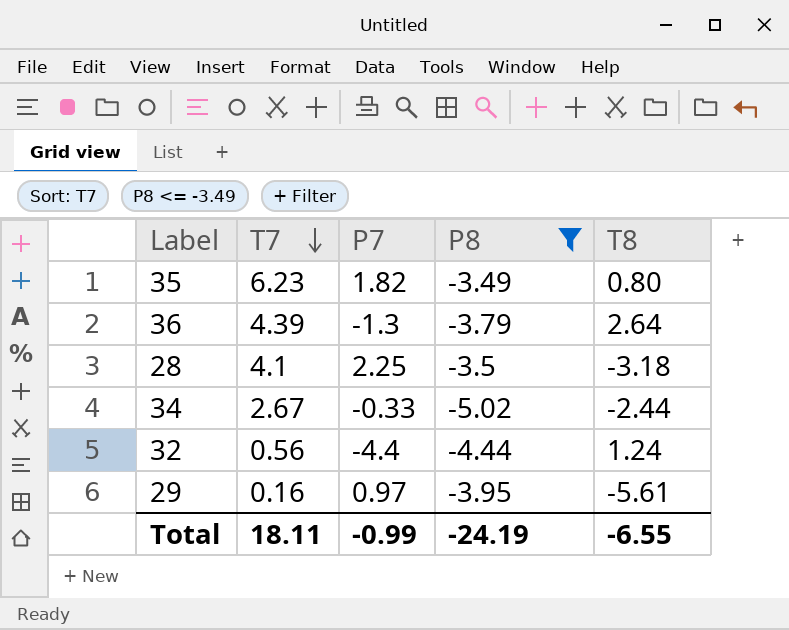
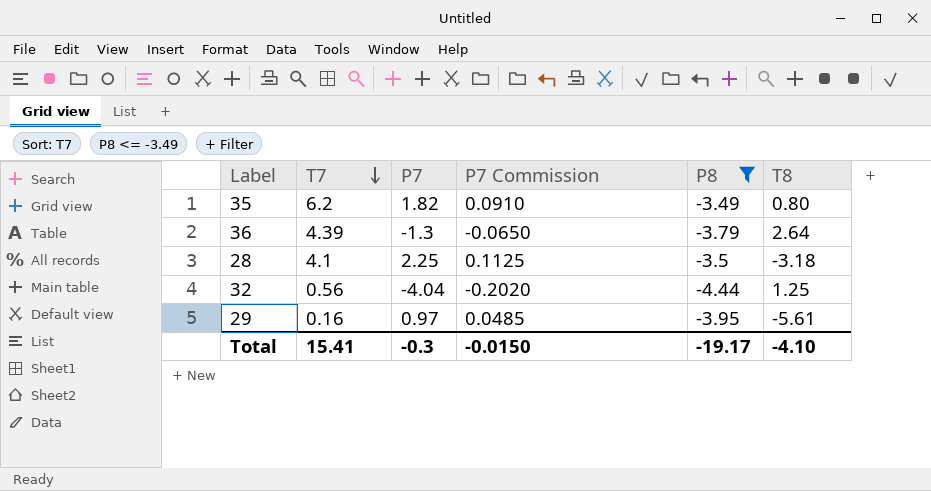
column P7 Commission | formula: none -> [P7] * 0.05
row 34: 2.67 | -0.33 | -5.02 | -2.44 -> none
35 | T7: 6.23 -> 6.2
32 | P7: -4.4 -> -4.04
32 | T8: 1.24 -> 1.25
Total | T7: 18.11 -> 15.41
Total | P7: -0.99 -> -0.3
Total | P8: -24.19 -> -19.17
Total | T8: -6.55 -> -4.10

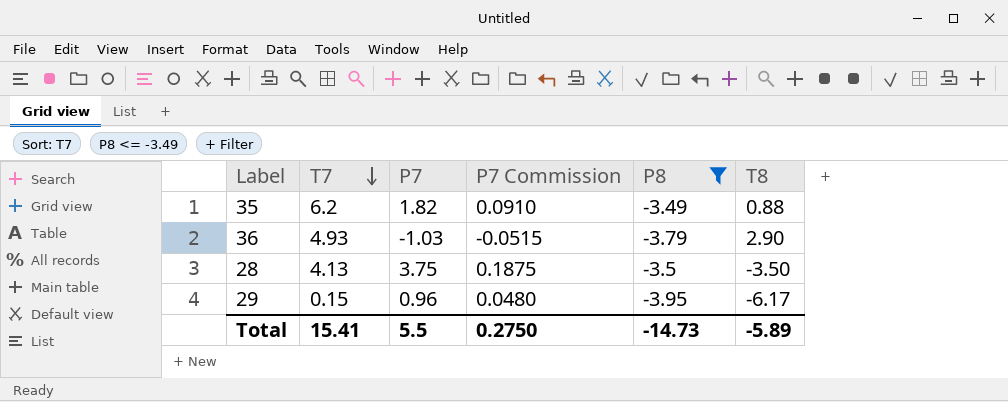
row 32: 0.56 | -4.04 | -0.2020 | -4.44 | 1.25 -> none
35 | T8: 0.80 -> 0.88
36 | T7: 4.39 -> 4.93
36 | P7: -1.3 -> -1.03
36 | P7 Commission: -0.0650 -> -0.0515
36 | T8: 2.64 -> 2.90
28 | T7: 4.1 -> 4.13
28 | P7: 2.25 -> 3.75
28 | P7 Commission: 0.1125 -> 0.1875
28 | T8: -3.18 -> -3.50
29 | T7: 0.16 -> 0.15
29 | P7: 0.97 -> 0.96
29 | P7 Commission: 0.0485 -> 0.0480
29 | T8: -5.61 -> -6.17
Total | P7: -0.3 -> 5.5
Total | P7 Commission: -0.0150 -> 0.2750
Total | P8: -19.17 -> -14.73
Total | T8: -4.10 -> -5.89

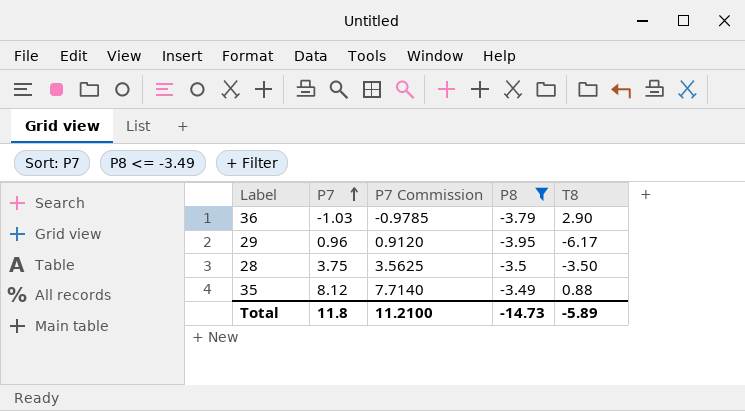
row order: T7 descending -> P7 ascending
column T7 | position: 2 -> none
column P7 Commission | formula: [P7] * 0.05 -> [P7] * 0.95
35 | P7: 1.82 -> 8.12
Total | P7: 5.5 -> 11.8
Total | P7 Commission: 0.2750 -> 11.2100

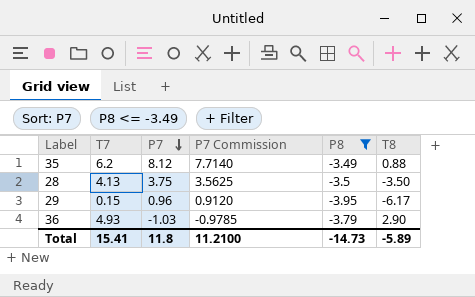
row order: P7 ascending -> P7 descending
column T7 | position: none -> 2

